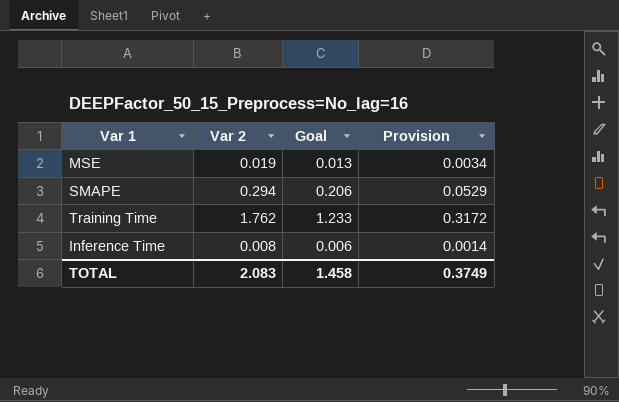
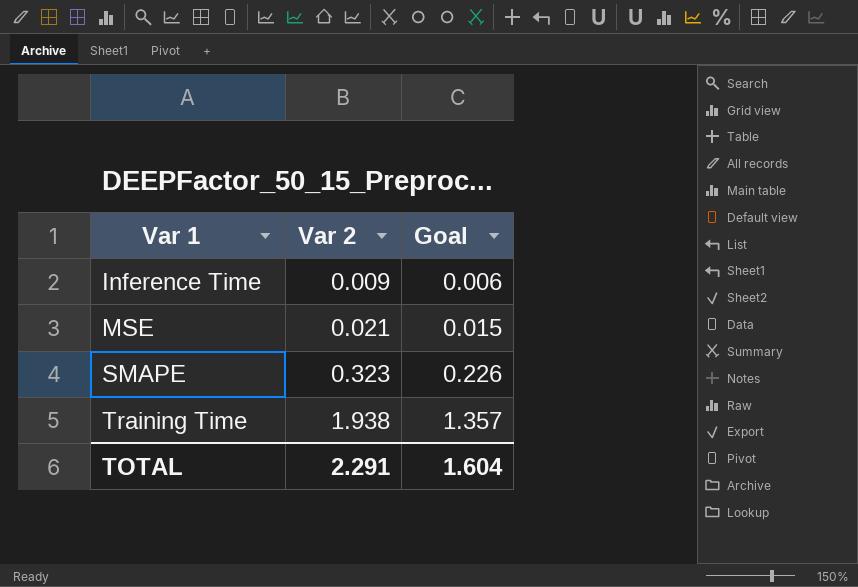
row order: none -> Var 1 ascending
column Provision | formula: [Var 2] * 0.18 -> none
Inference Time | Var 2: 0.008 -> 0.009
MSE | Var 2: 0.019 -> 0.021
MSE | Goal: 0.013 -> 0.015
SMAPE | Var 2: 0.294 -> 0.323
SMAPE | Goal: 0.206 -> 0.226
Training Time | Var 2: 1.762 -> 1.938
Training Time | Goal: 1.233 -> 1.357
TOTAL | Var 2: 2.083 -> 2.291
TOTAL | Goal: 1.458 -> 1.604

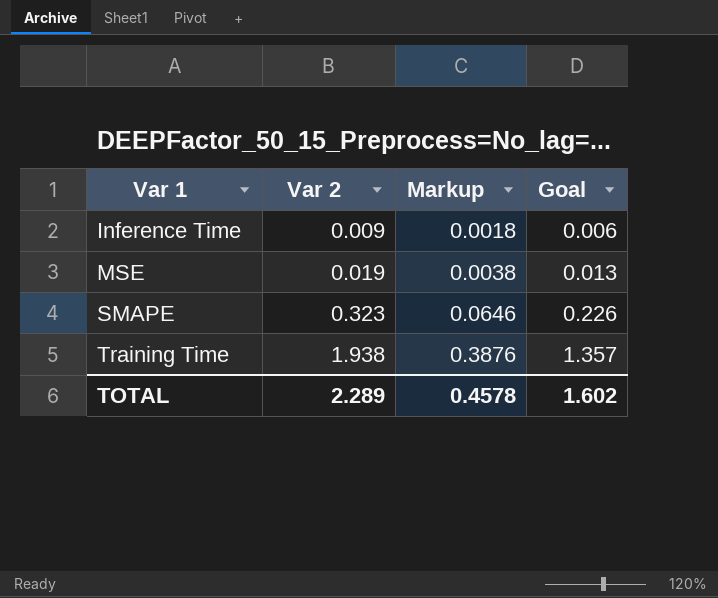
column Markup | formula: none -> [Var 2] * 0.2
MSE | Var 2: 0.021 -> 0.019
MSE | Goal: 0.015 -> 0.013
TOTAL | Var 2: 2.291 -> 2.289
TOTAL | Goal: 1.604 -> 1.602

